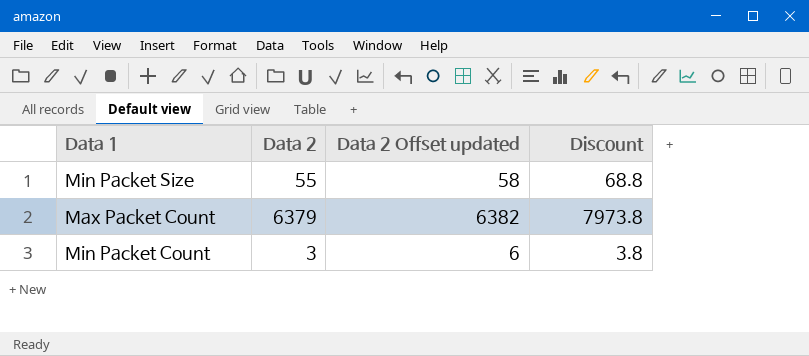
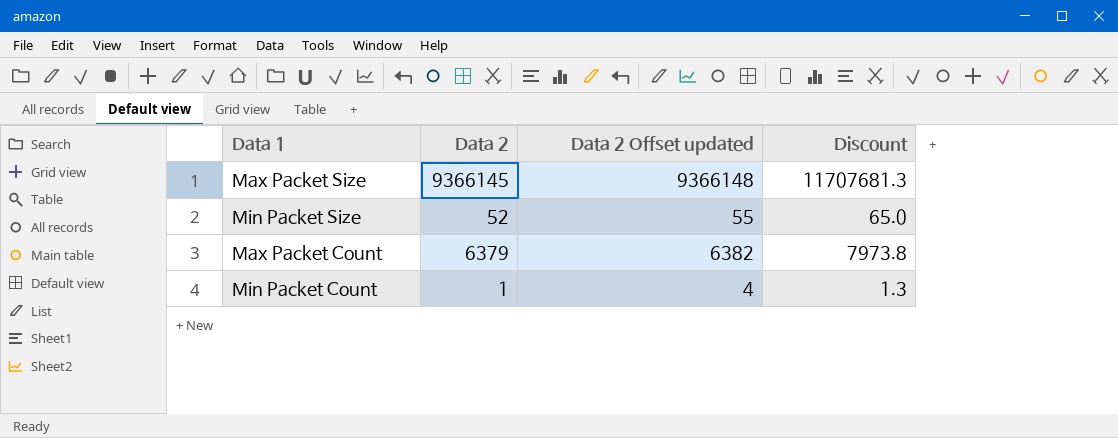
row Max Packet Size: none -> 9366145 | 9366148 | 11707681.3
Min Packet Size | Data 2: 55 -> 52
Min Packet Size | Data 2 Offset updated: 58 -> 55
Min Packet Size | Discount: 68.8 -> 65.0
Min Packet Count | Data 2: 3 -> 1
Min Packet Count | Data 2 Offset updated: 6 -> 4
Min Packet Count | Discount: 3.8 -> 1.3

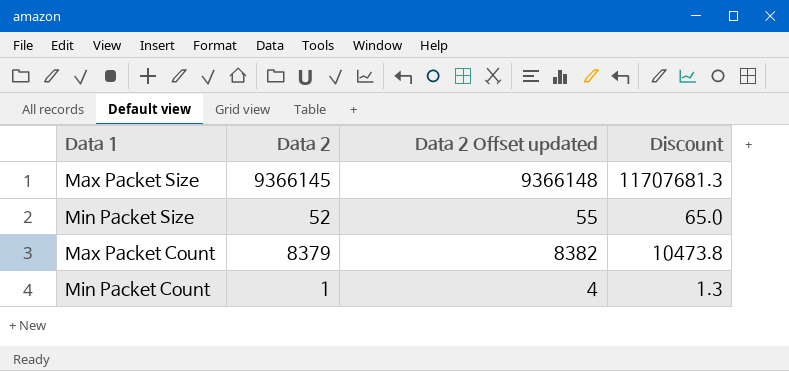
Max Packet Count | Data 2: 6379 -> 8379
Max Packet Count | Data 2 Offset updated: 6382 -> 8382
Max Packet Count | Discount: 7973.8 -> 10473.8

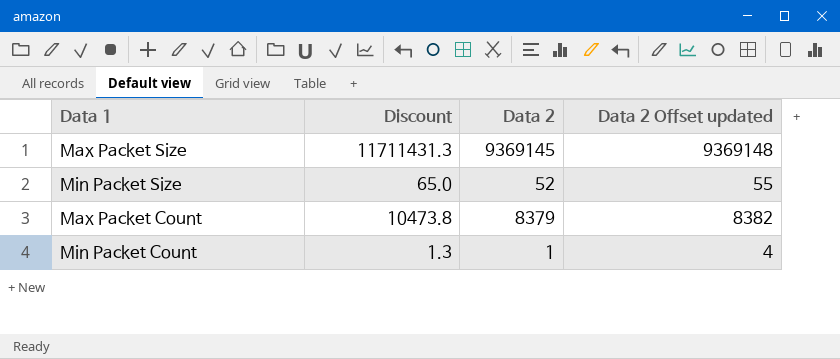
column Discount | position: 4 -> 2
Max Packet Size | Discount: 11707681.3 -> 11711431.3
Max Packet Size | Data 2: 9366145 -> 9369145
Max Packet Size | Data 2 Offset updated: 9366148 -> 9369148

